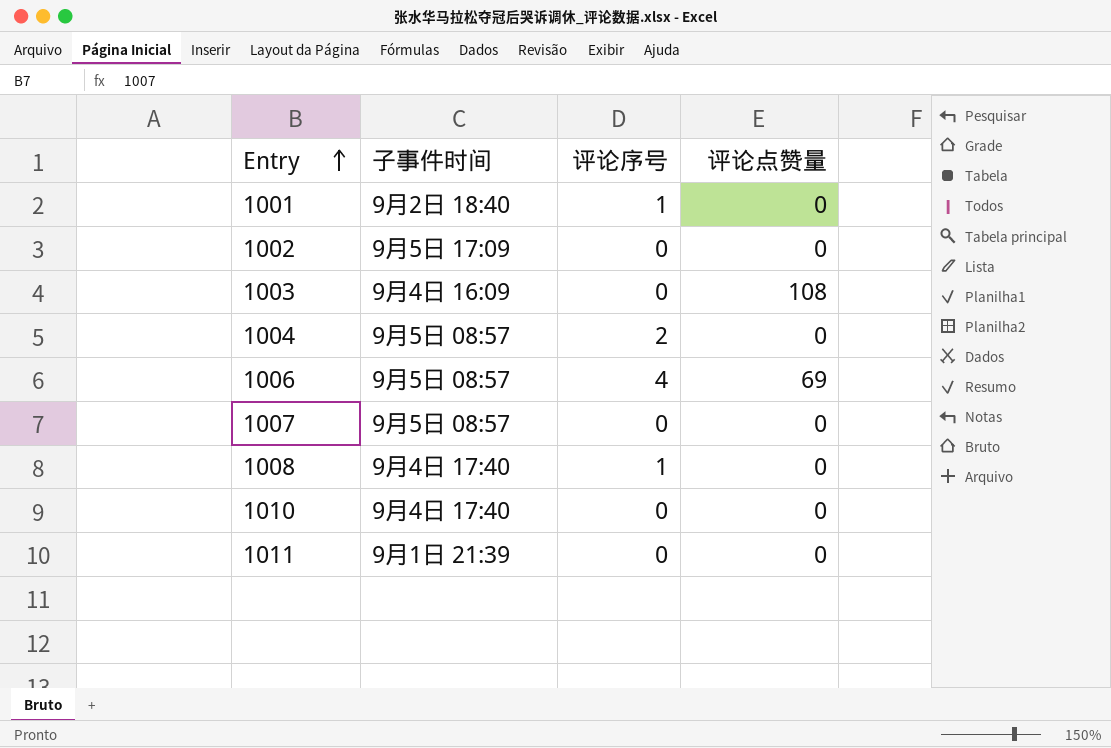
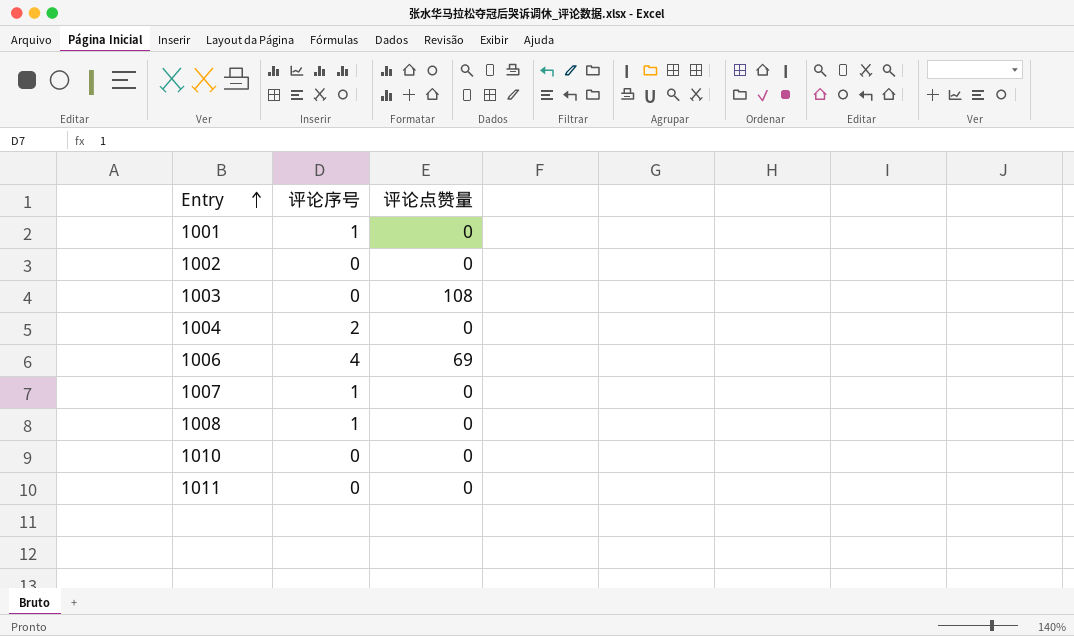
column 子事件时间 | position: 2 -> none
1007 | 评论序号: 0 -> 1

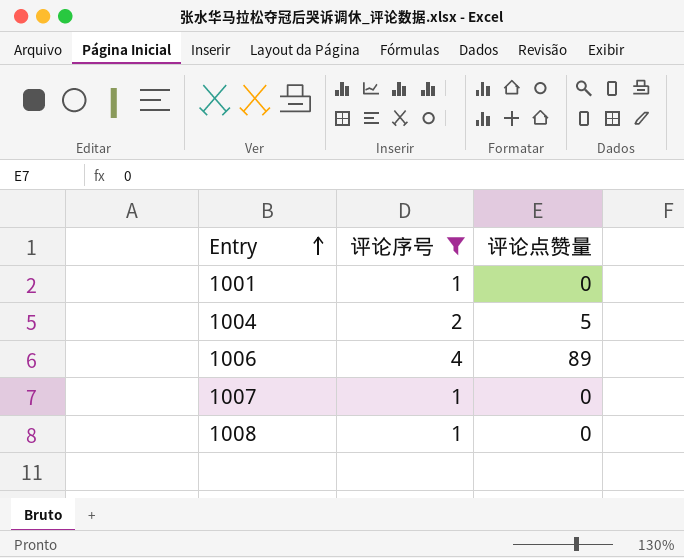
filter: none -> 评论序号 != 0
1004 | 评论点赞量: 0 -> 5
1006 | 评论点赞量: 69 -> 89

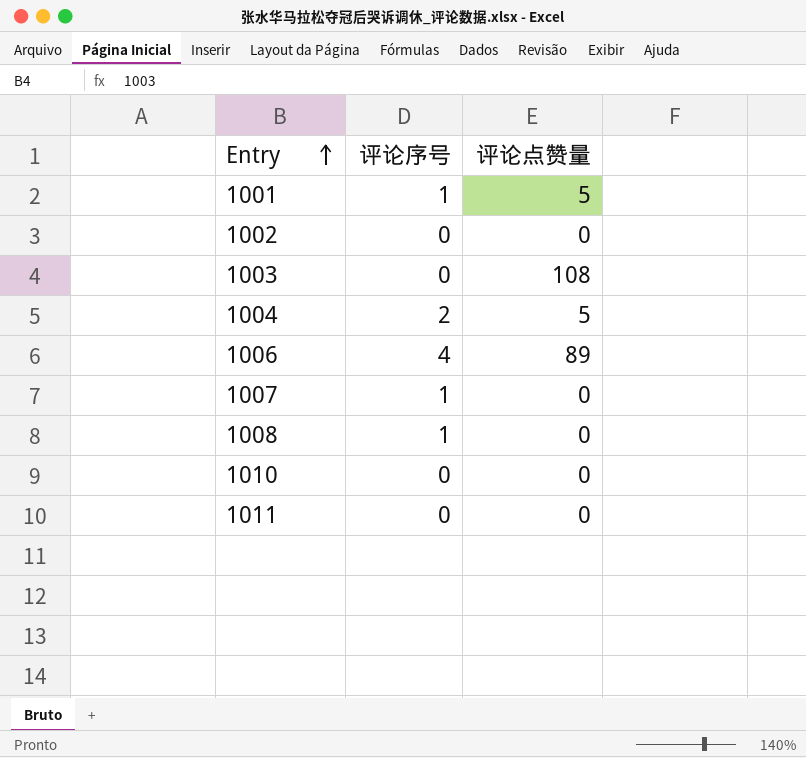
filter: 评论序号 != 0 -> none
1001 | 评论点赞量: 0 -> 5

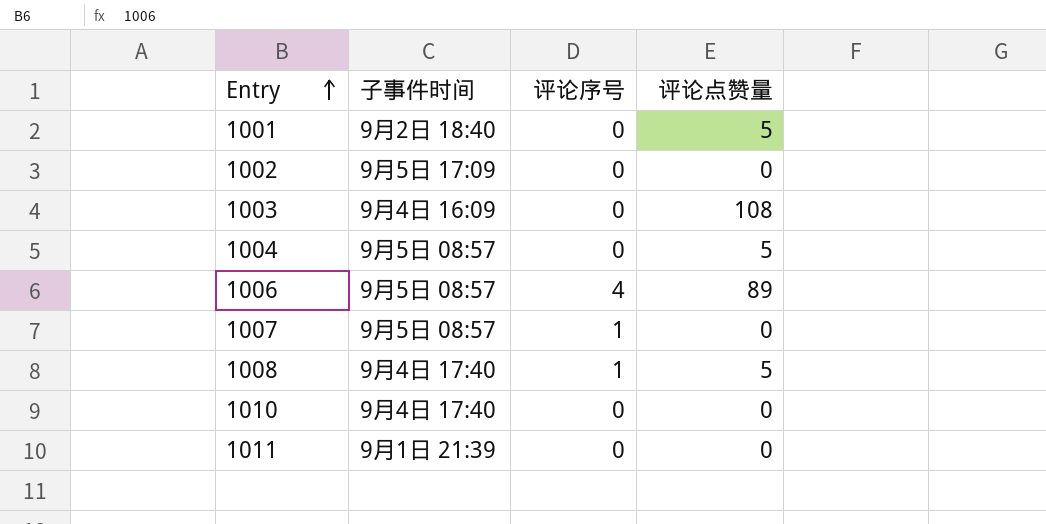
column 子事件时间 | position: none -> 2
1001 | 评论序号: 1 -> 0
1004 | 评论序号: 2 -> 0
1008 | 评论点赞量: 0 -> 5

